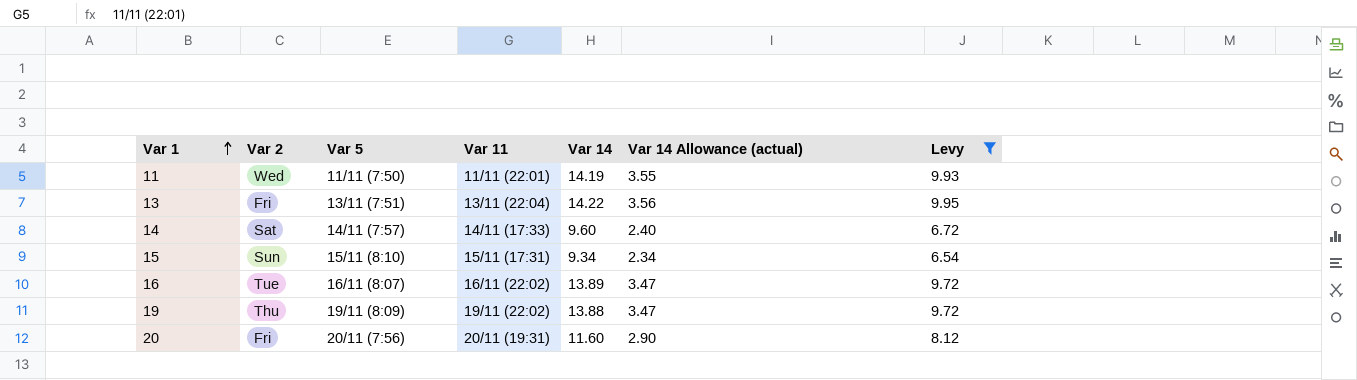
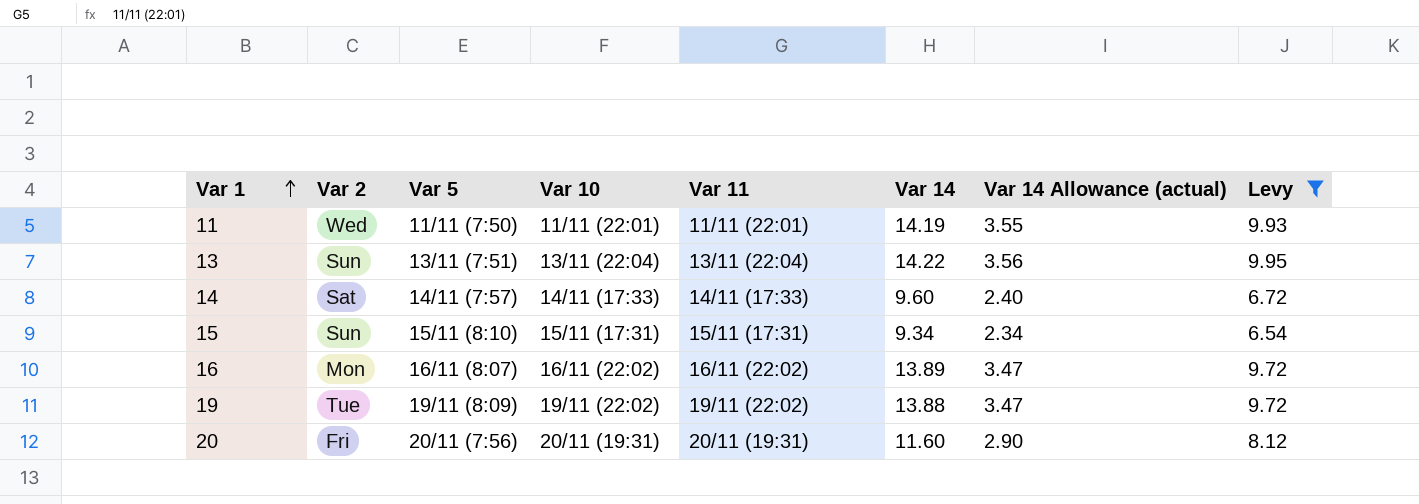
column Var 10 | position: none -> 4
13 | Var 2: Fri -> Sun
16 | Var 2: Tue -> Mon
19 | Var 2: Thu -> Tue

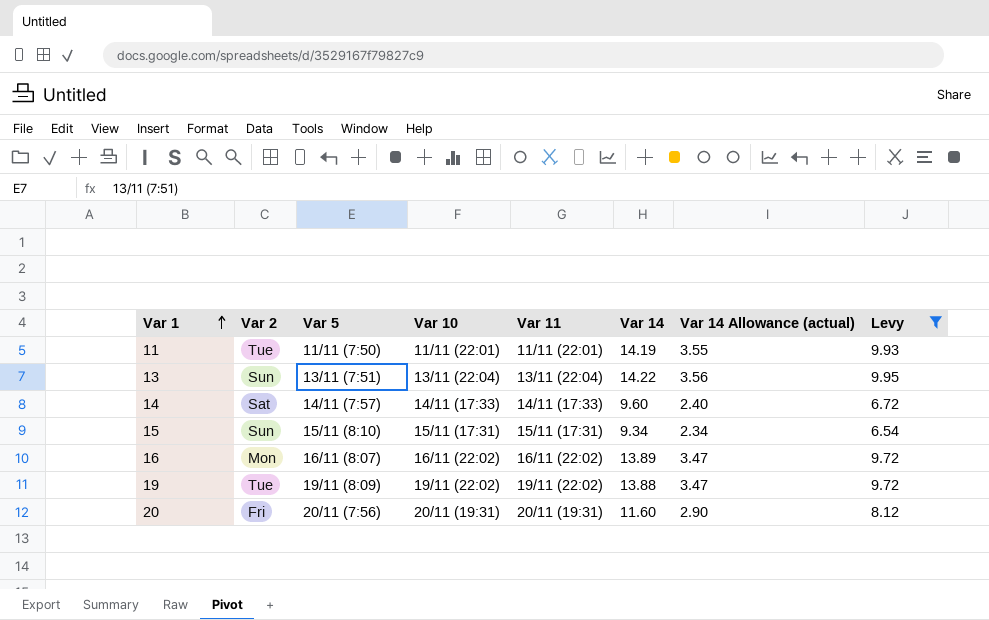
11 | Var 2: Wed -> Tue

